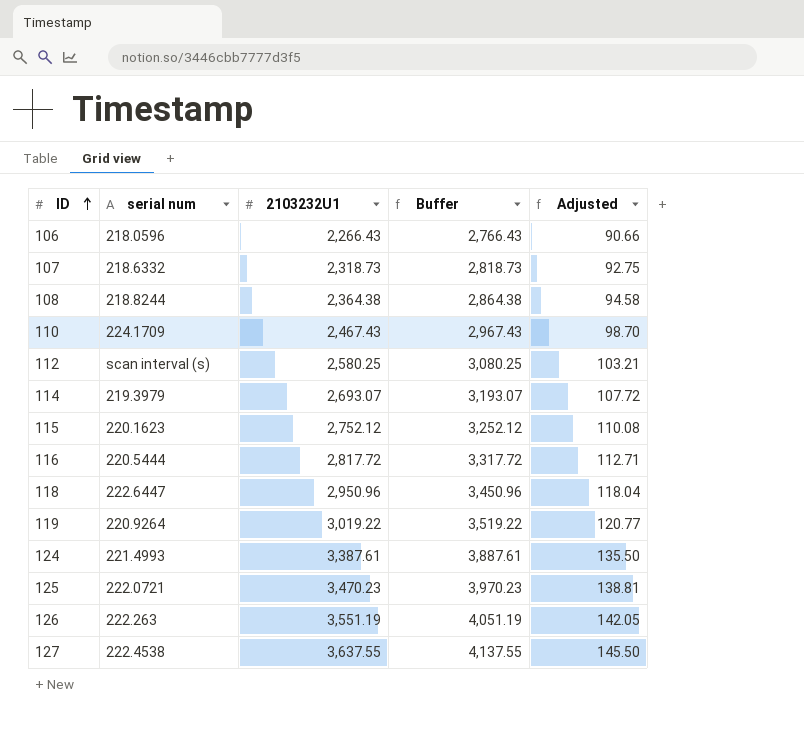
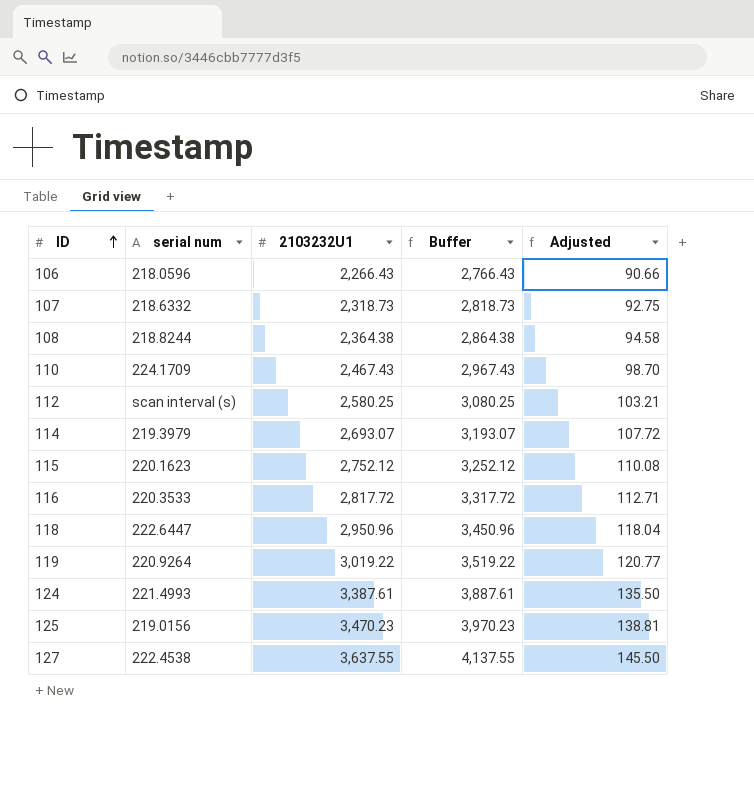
row 126: 222.263 | 3,551.19 | 4,051.19 | 142.05 -> none
116 | serial num: 220.5444 -> 220.3533
125 | serial num: 222.0721 -> 219.0156

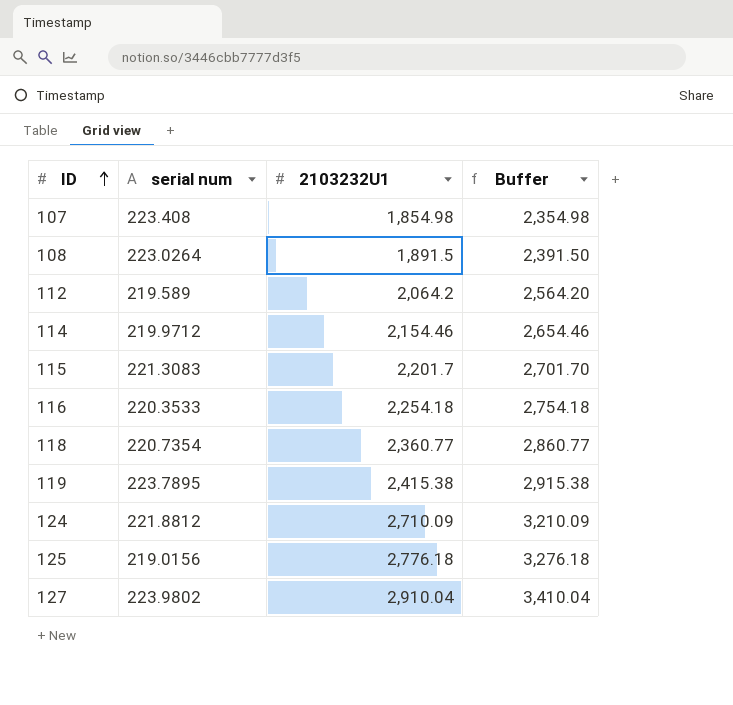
column Adjusted | formula: [2103232U1] * 0.04 -> none
row 106: 218.0596 | 2,266.43 | 2,766.43 | 90.66 -> none
row 110: 224.1709 | 2,467.43 | 2,967.43 | 98.70 -> none
107 | serial num: 218.6332 -> 223.408
107 | 2103232U1: 2,318.73 -> 1,854.98
107 | Buffer: 2,818.73 -> 2,354.98
108 | serial num: 218.8244 -> 223.0264
108 | 2103232U1: 2,364.38 -> 1,891.5
108 | Buffer: 2,864.38 -> 2,391.50
112 | serial num: scan interval (s) -> 219.589
112 | 2103232U1: 2,580.25 -> 2,064.2
112 | Buffer: 3,080.25 -> 2,564.20
114 | serial num: 219.3979 -> 219.9712
114 | 2103232U1: 2,693.07 -> 2,154.46
114 | Buffer: 3,193.07 -> 2,654.46
115 | serial num: 220.1623 -> 221.3083
115 | 2103232U1: 2,752.12 -> 2,201.7
115 | Buffer: 3,252.12 -> 2,701.70
116 | 2103232U1: 2,817.72 -> 2,254.18
116 | Buffer: 3,317.72 -> 2,754.18
118 | serial num: 222.6447 -> 220.7354
118 | 2103232U1: 2,950.96 -> 2,360.77
118 | Buffer: 3,450.96 -> 2,860.77
119 | serial num: 220.9264 -> 223.7895
119 | 2103232U1: 3,019.22 -> 2,415.38
119 | Buffer: 3,519.22 -> 2,915.38
124 | serial num: 221.4993 -> 221.8812
124 | 2103232U1: 3,387.61 -> 2,710.09
124 | Buffer: 3,887.61 -> 3,210.09
125 | 2103232U1: 3,470.23 -> 2,776.18
125 | Buffer: 3,970.23 -> 3,276.18
127 | serial num: 222.4538 -> 223.9802
127 | 2103232U1: 3,637.55 -> 2,910.04
127 | Buffer: 4,137.55 -> 3,410.04

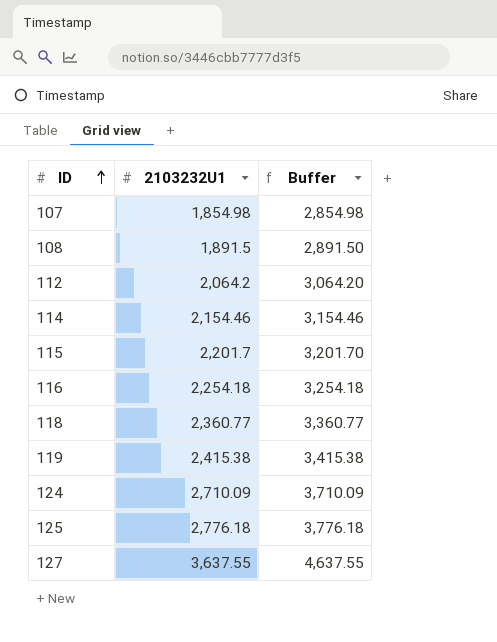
column serial num | position: 2 -> none
column Buffer | formula: [2103232U1] + 500 -> [2103232U1] + 1000
127 | 2103232U1: 2,910.04 -> 3,637.55

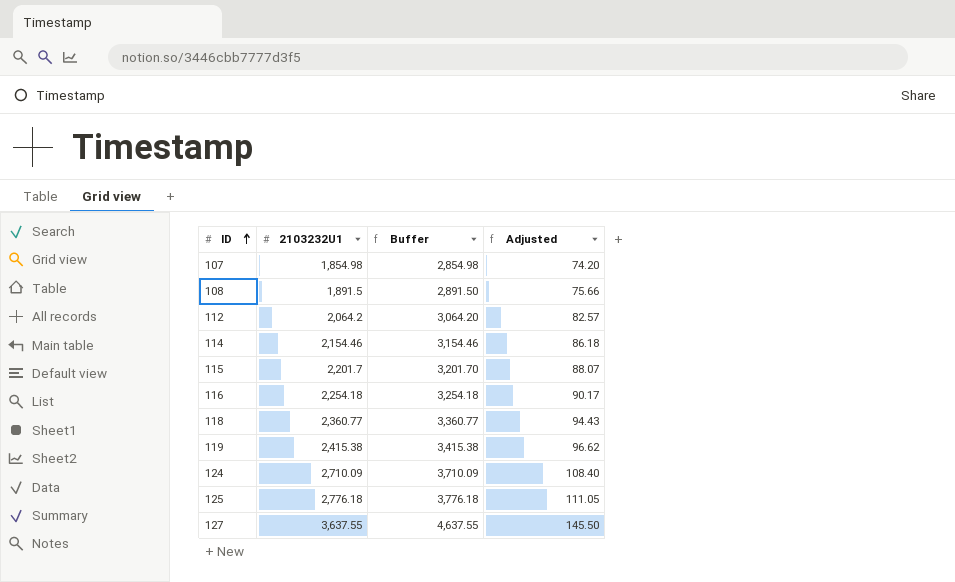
column Adjusted | formula: none -> [2103232U1] * 0.04

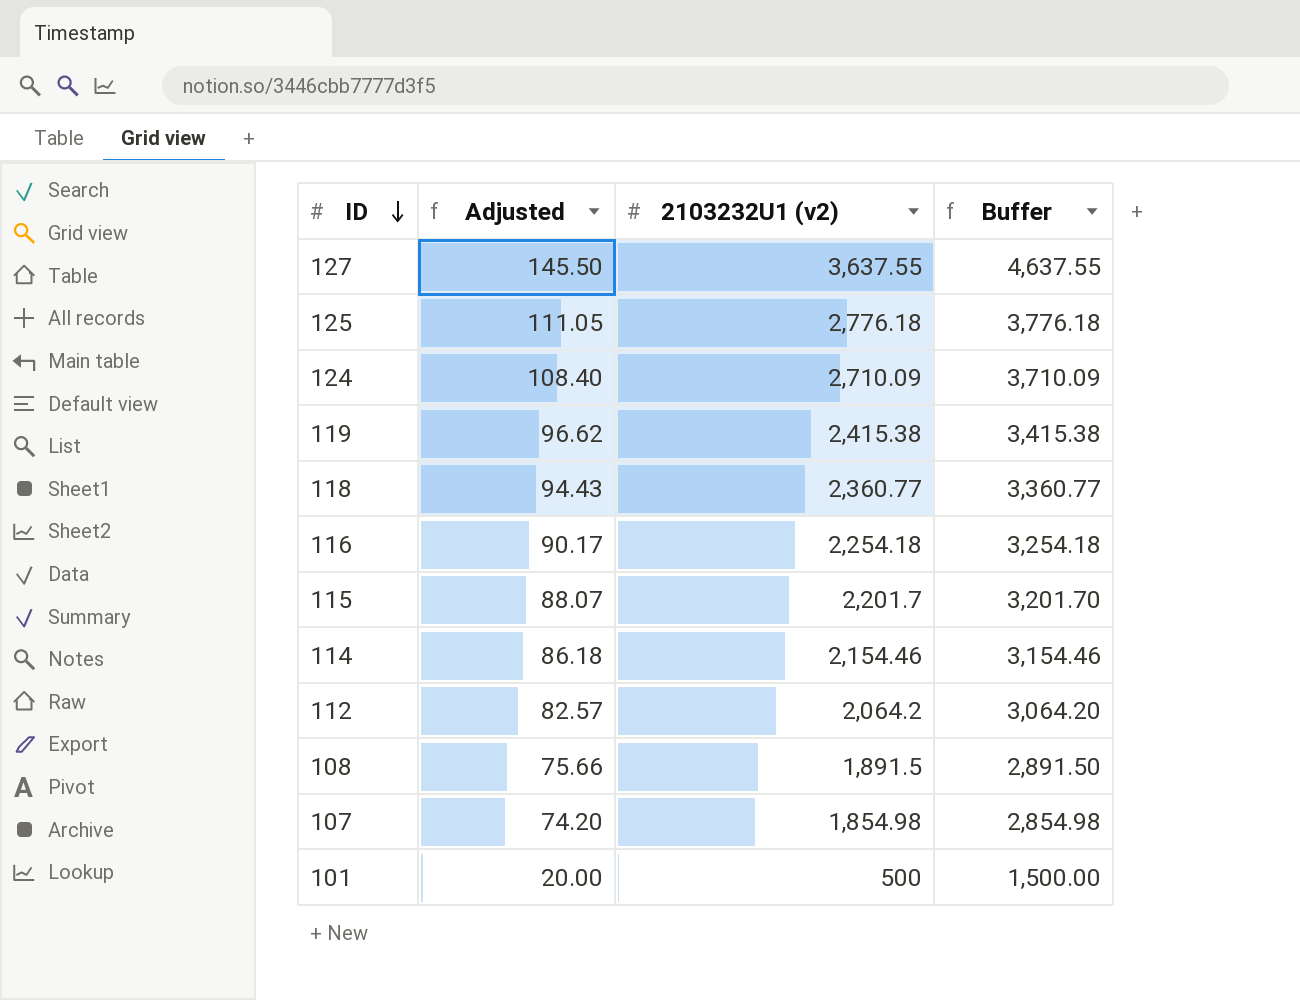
row order: ID ascending -> ID descending
column Adjusted | position: 4 -> 2
column name: 2103232U1 -> 2103232U1 (v2)
row 101: none -> 20.00 | 500 | 1,500.00

